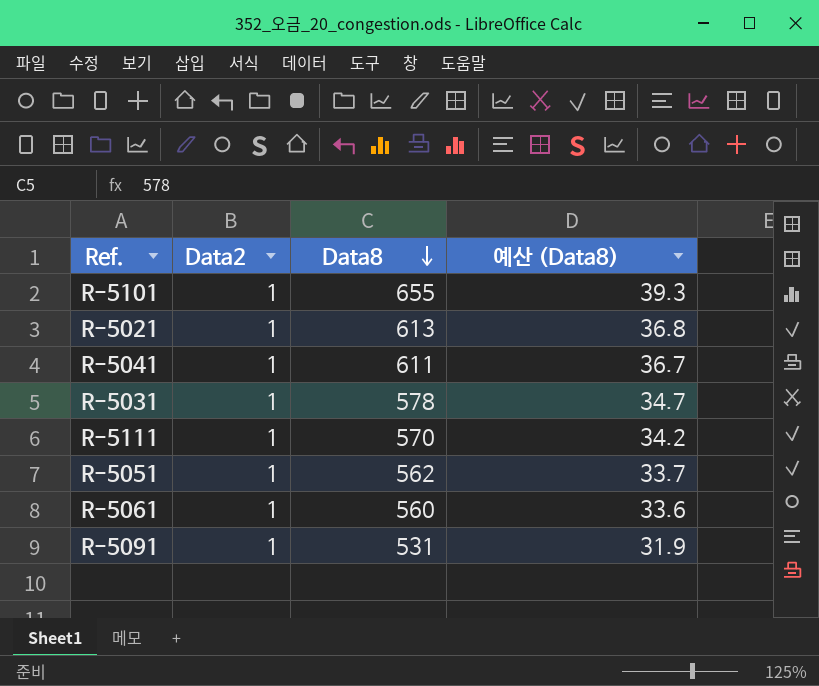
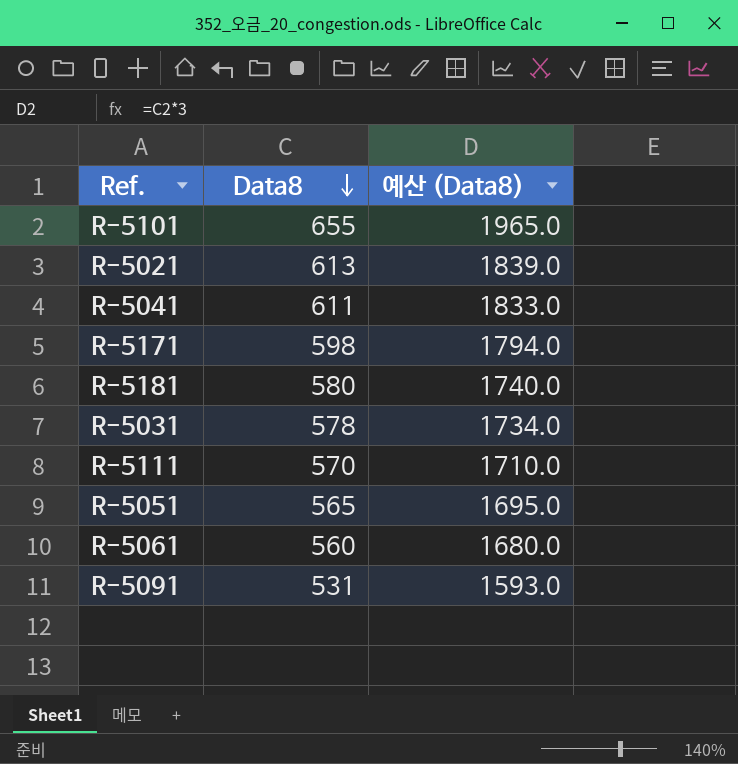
column Data2 | position: 2 -> none
column 예산 (Data8) | formula: [Data8] * 0.06 -> [Data8] * 3
row R-5171: none -> 598 | 1794.0
row R-5181: none -> 580 | 1740.0
R-5051 | Data8: 562 -> 565

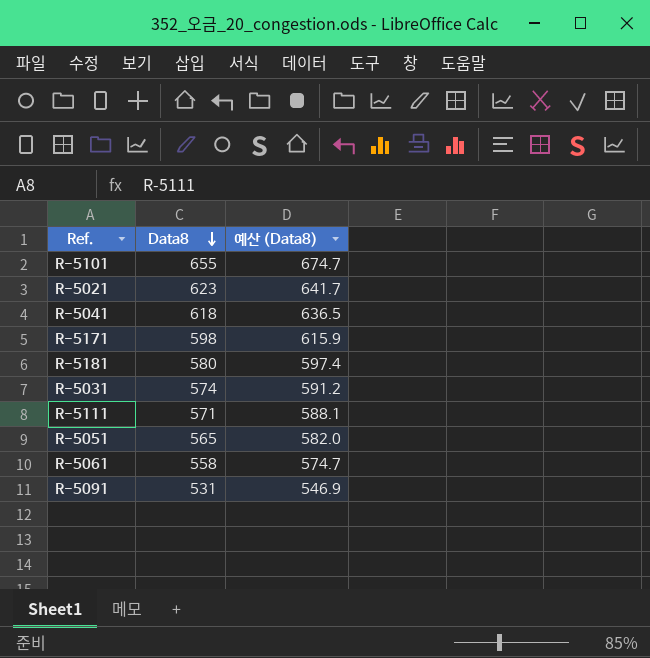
column 예산 (Data8) | formula: [Data8] * 3 -> [Data8] * 1.03
R-5021 | Data8: 613 -> 623
R-5041 | Data8: 611 -> 618
R-5031 | Data8: 578 -> 574
R-5111 | Data8: 570 -> 571
R-5061 | Data8: 560 -> 558

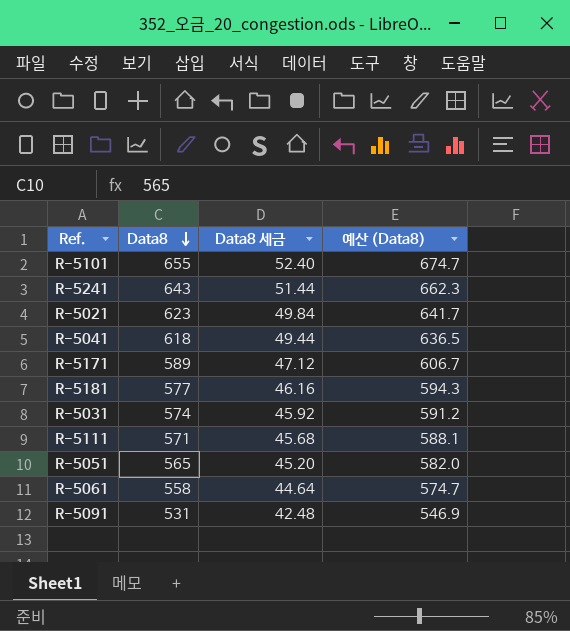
column Data8 세금 | formula: none -> [Data8] * 0.08
row R-5241: none -> 643 | 51.44 | 662.3
R-5171 | Data8: 598 -> 589
R-5171 | 예산 (Data8): 615.9 -> 606.7
R-5181 | Data8: 580 -> 577
R-5181 | 예산 (Data8): 597.4 -> 594.3

